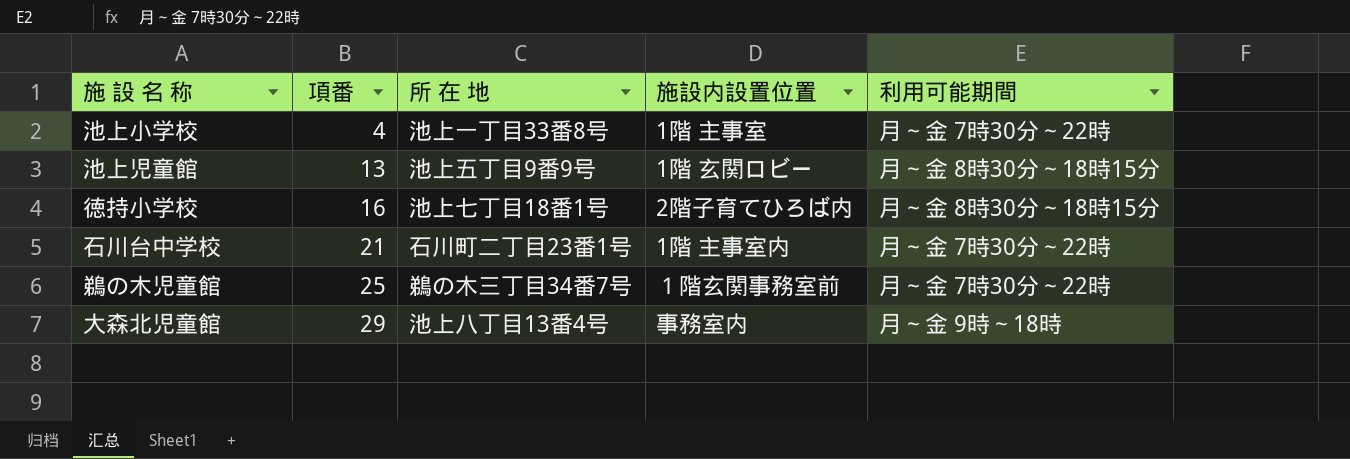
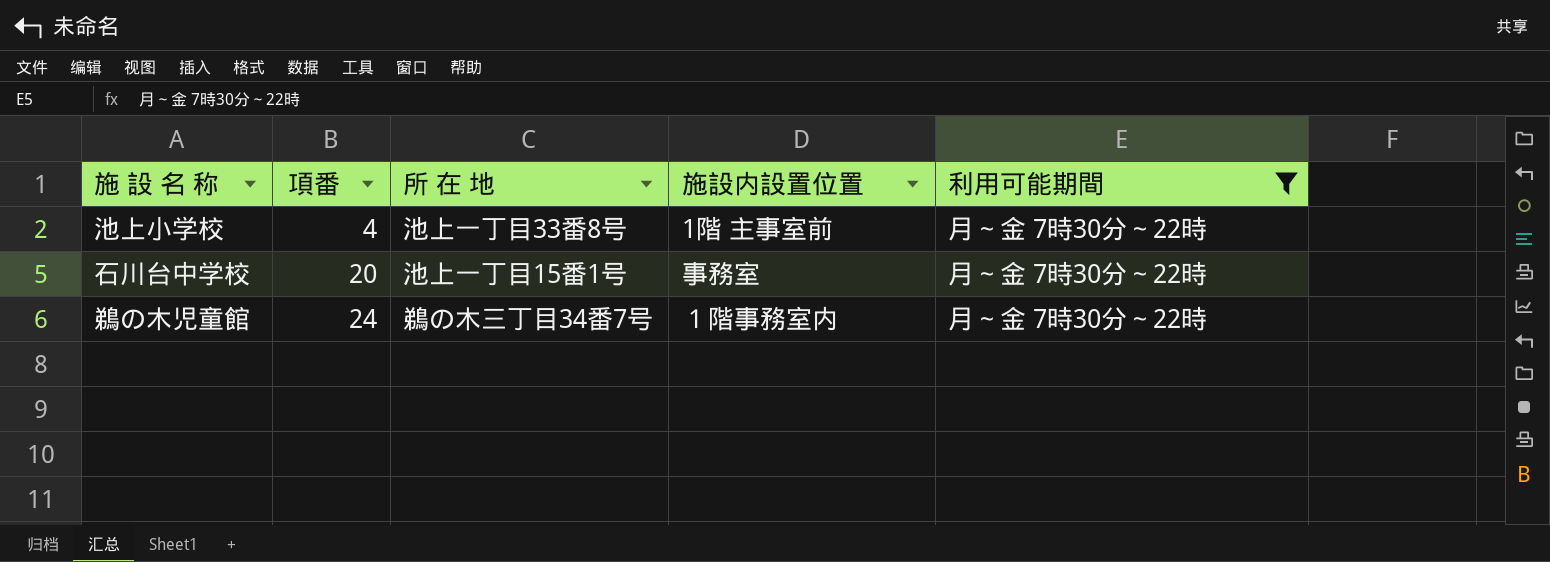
filter: none -> 利用可能期間 = 月～金 7時30分～22時
池上小学校 | 施設内設置位置: 1階 主事室 -> 1階 主事室前
石川台中学校 | 項番: 21 -> 20
石川台中学校 | 所 在 地: 石川町二丁目23番1号 -> 池上一丁目15番1号
石川台中学校 | 施設内設置位置: 1階 主事室内 -> 事務室
鵜の木児童館 | 項番: 25 -> 24
鵜の木児童館 | 施設内設置位置: １階玄関事務室前 -> １階事務室内

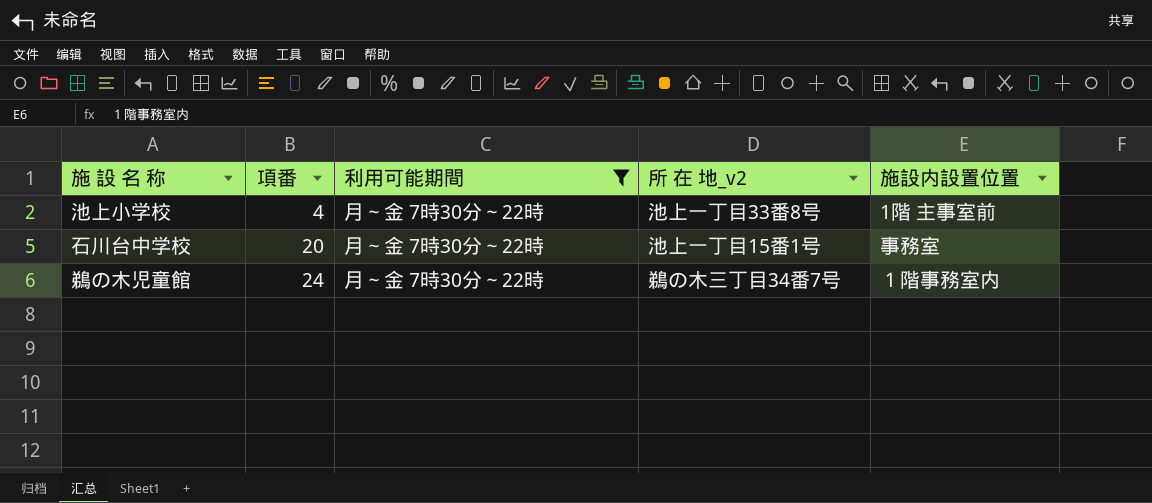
column 利用可能期間 | position: 5 -> 3
column name: 所 在 地 -> 所 在 地_v2

